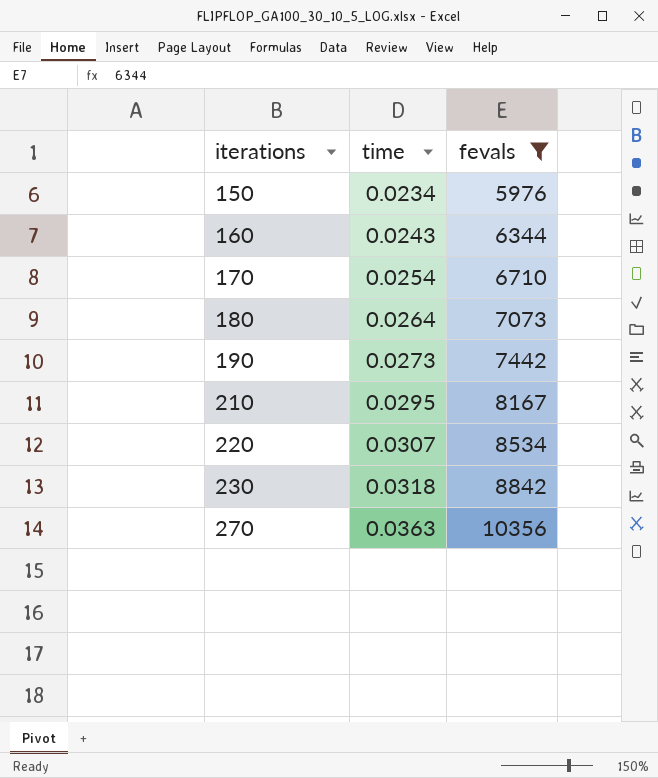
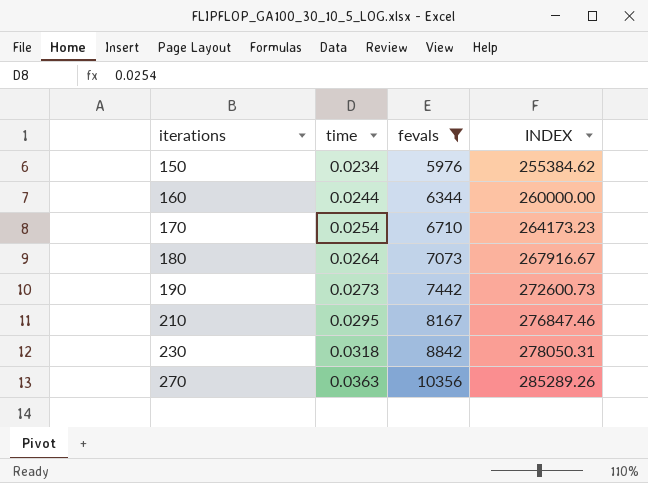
column INDEX | formula: none -> [fevals] / [time]
row 220: 0.0307 | 8534 -> none
160 | time: 0.0243 -> 0.0244

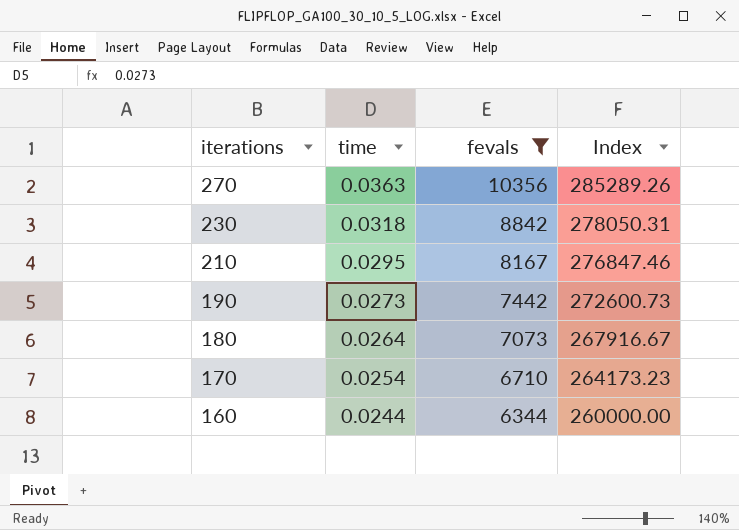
row order: iterations ascending -> iterations descending
column name: INDEX -> Index
row 150: 0.0234 | 5976 | 255384.62 -> none

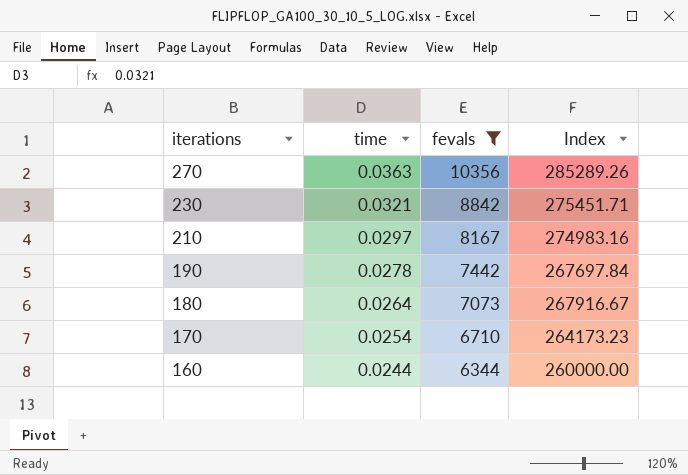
230 | time: 0.0318 -> 0.0321
230 | Index: 278050.31 -> 275451.71
210 | time: 0.0295 -> 0.0297
210 | Index: 276847.46 -> 274983.16
190 | time: 0.0273 -> 0.0278
190 | Index: 272600.73 -> 267697.84

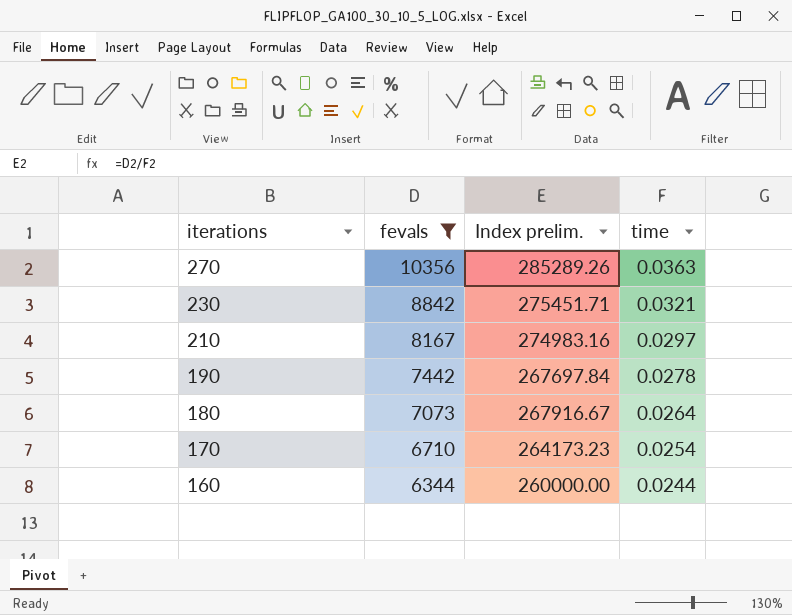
column name: Index -> Index prelim.
column time | position: 2 -> 4

